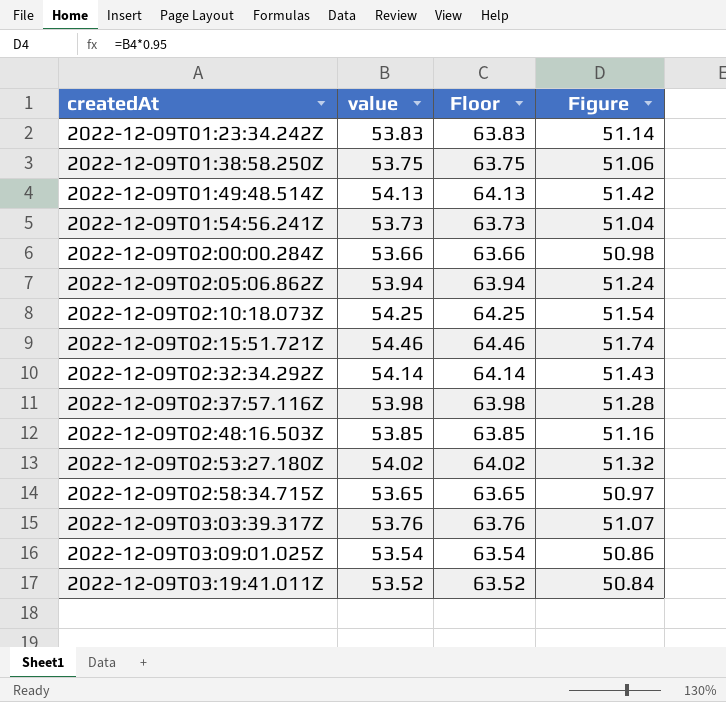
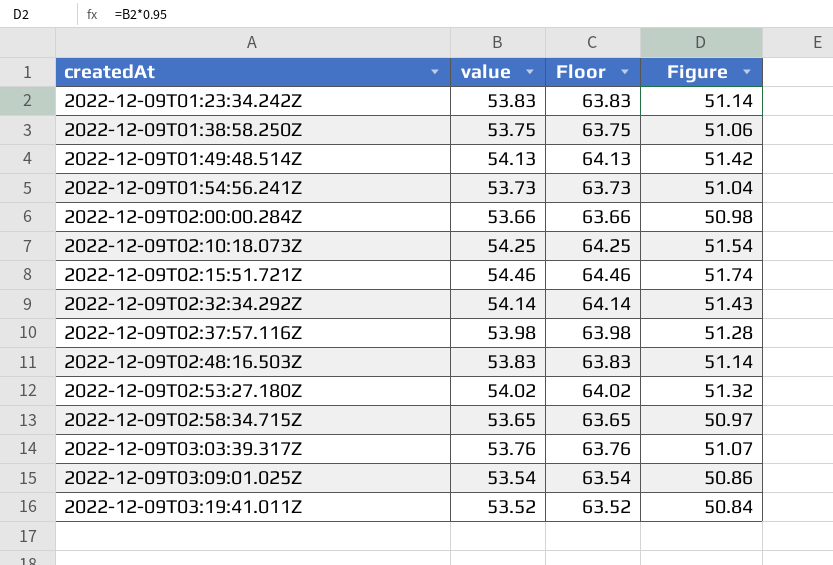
row 2022-12-09T02:05:06.862Z: 53.94 | 63.94 | 51.24 -> none
2022-12-09T02:48:16.503Z | value: 53.85 -> 53.83
2022-12-09T02:48:16.503Z | Floor: 63.85 -> 63.83
2022-12-09T02:48:16.503Z | Figure: 51.16 -> 51.14

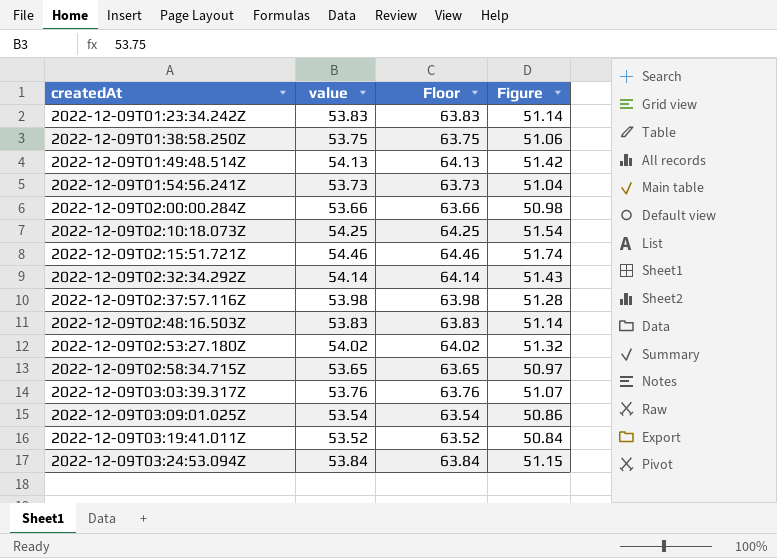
row 2022-12-09T03:24:53.094Z: none -> 53.84 | 63.84 | 51.15

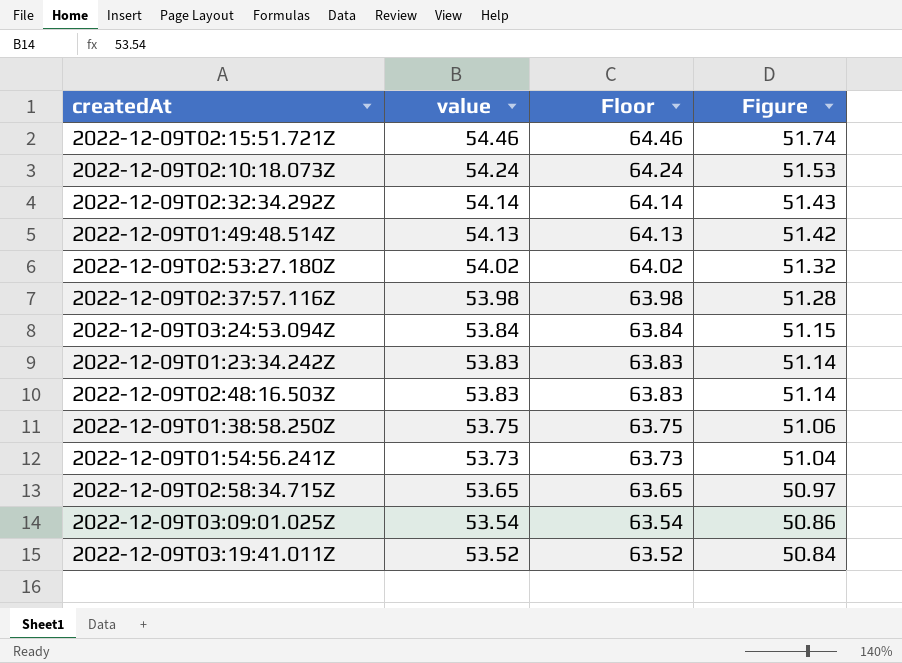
row order: createdAt ascending -> value descending
row 2022-12-09T02:00:00.284Z: 53.66 | 63.66 | 50.98 -> none
row 2022-12-09T03:03:39.317Z: 53.76 | 63.76 | 51.07 -> none
2022-12-09T02:10:18.073Z | value: 54.25 -> 54.24
2022-12-09T02:10:18.073Z | Floor: 64.25 -> 64.24
2022-12-09T02:10:18.073Z | Figure: 51.54 -> 51.53

